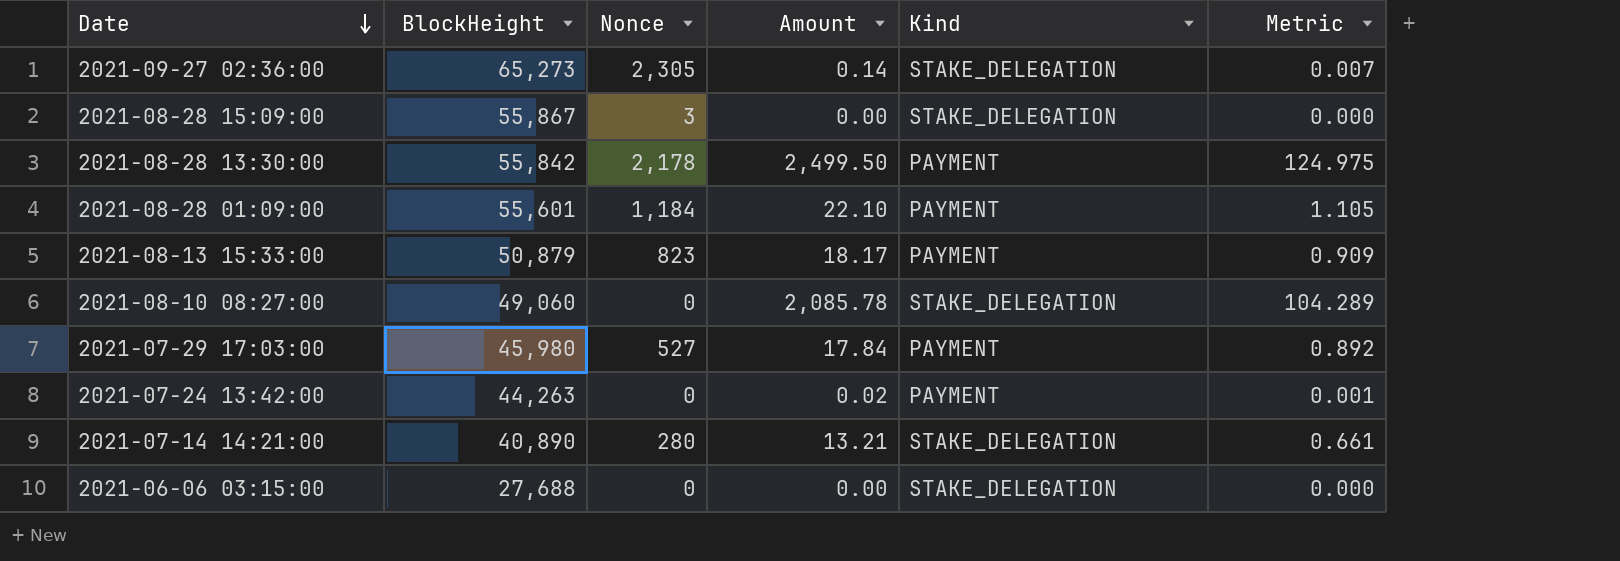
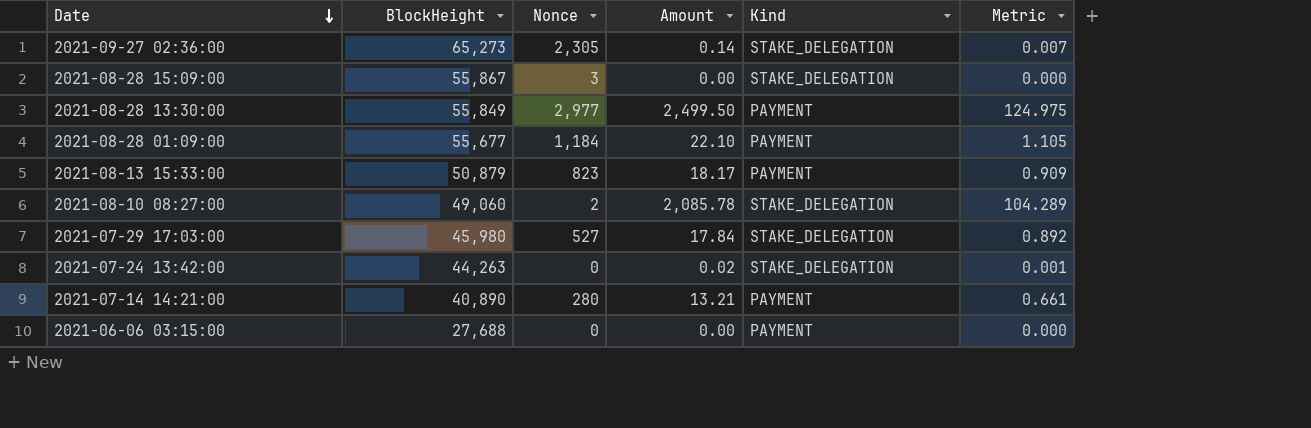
2021-08-28 13:30:00 | BlockHeight: 55,842 -> 55,849
2021-08-28 13:30:00 | Nonce: 2,178 -> 2,977
2021-08-28 01:09:00 | BlockHeight: 55,601 -> 55,677
2021-08-10 08:27:00 | Nonce: 0 -> 2
2021-07-29 17:03:00 | Kind: PAYMENT -> STAKE_DELEGATION
2021-07-24 13:42:00 | Kind: PAYMENT -> STAKE_DELEGATION
2021-07-14 14:21:00 | Kind: STAKE_DELEGATION -> PAYMENT
2021-06-06 03:15:00 | Kind: STAKE_DELEGATION -> PAYMENT

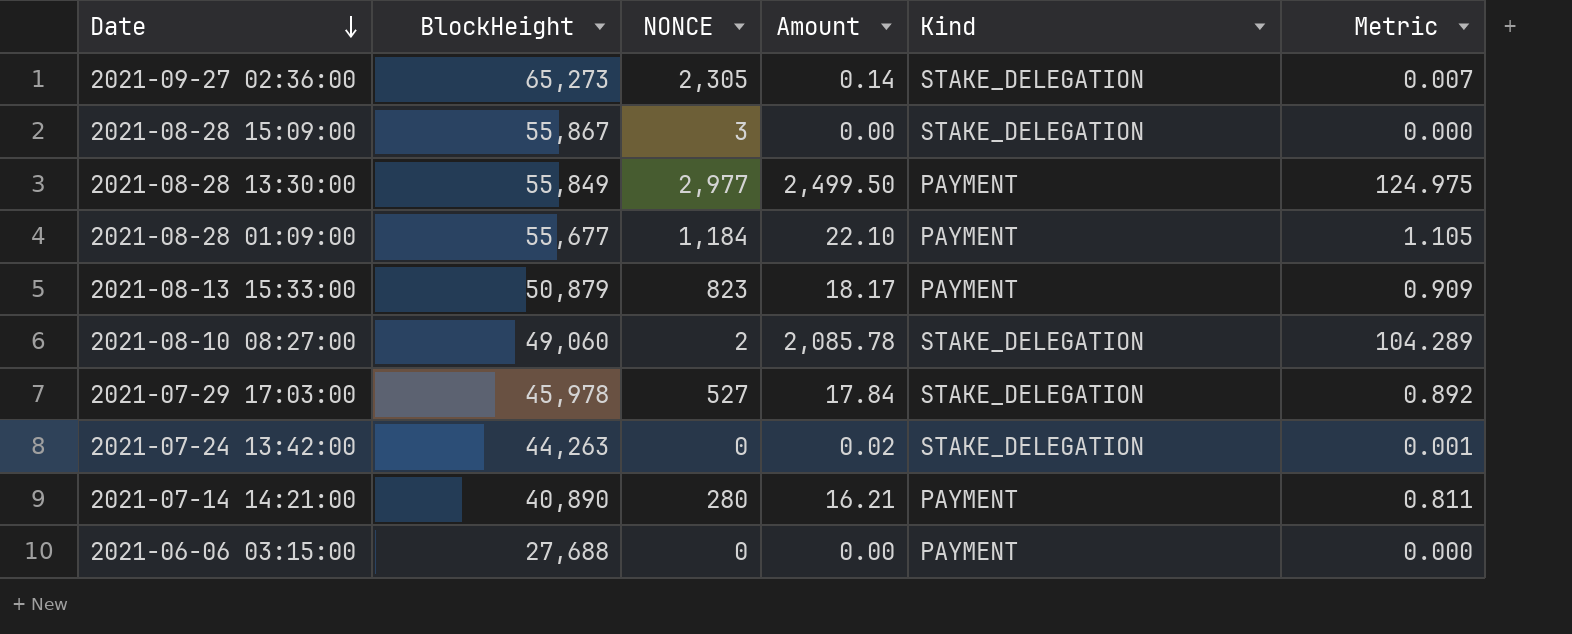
column name: Nonce -> NONCE
2021-07-29 17:03:00 | BlockHeight: 45,980 -> 45,978
2021-07-14 14:21:00 | Amount: 13.21 -> 16.21
2021-07-14 14:21:00 | Metric: 0.661 -> 0.811

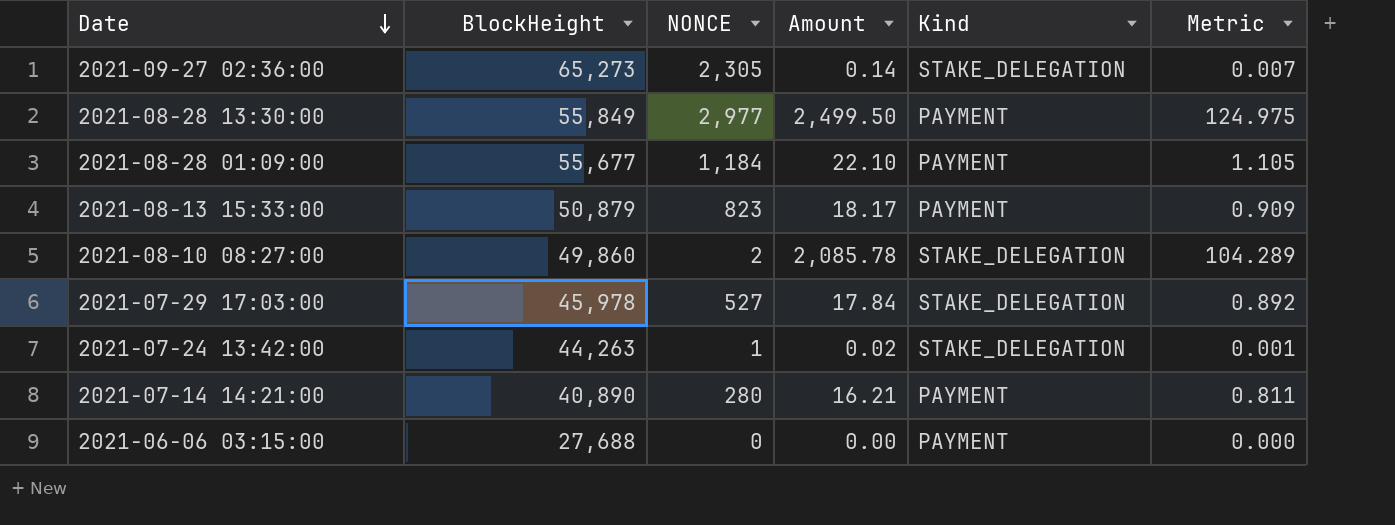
row 2021-08-28 15:09:00: 55,867 | 3 | 0.00 | STAKE_DELEGATION | 0.000 -> none
2021-08-10 08:27:00 | BlockHeight: 49,060 -> 49,860
2021-07-24 13:42:00 | NONCE: 0 -> 1

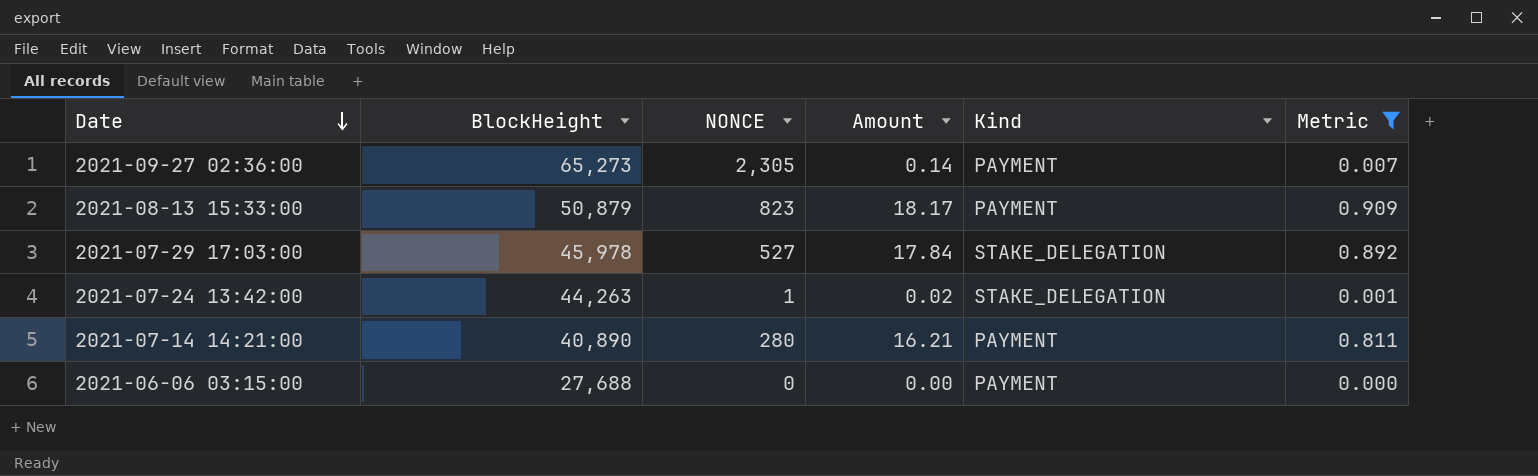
filter: none -> Metric <= 0.909
2021-09-27 02:36:00 | Kind: STAKE_DELEGATION -> PAYMENT

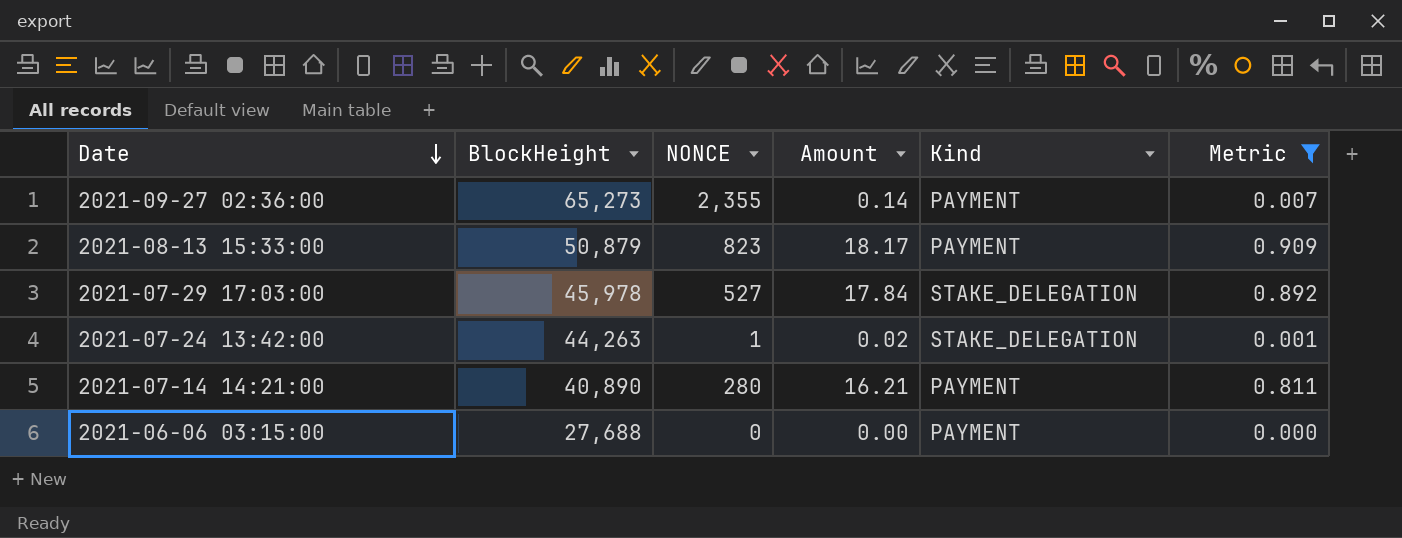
2021-09-27 02:36:00 | NONCE: 2,305 -> 2,355

